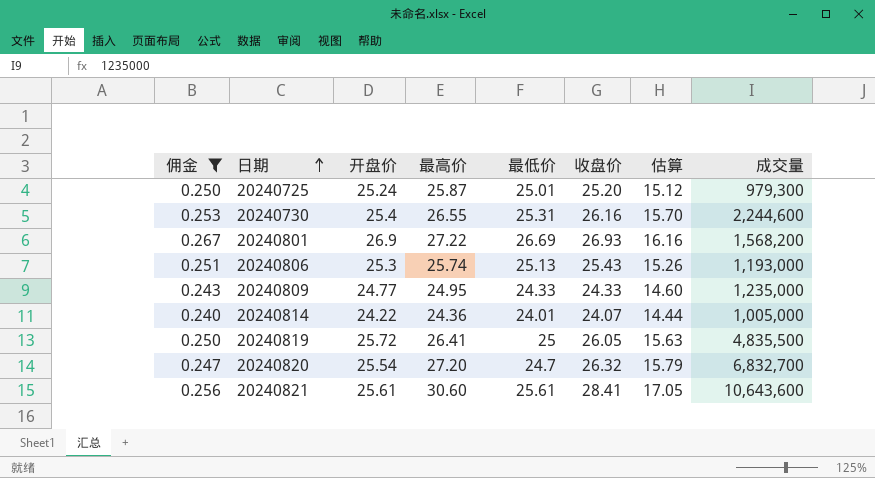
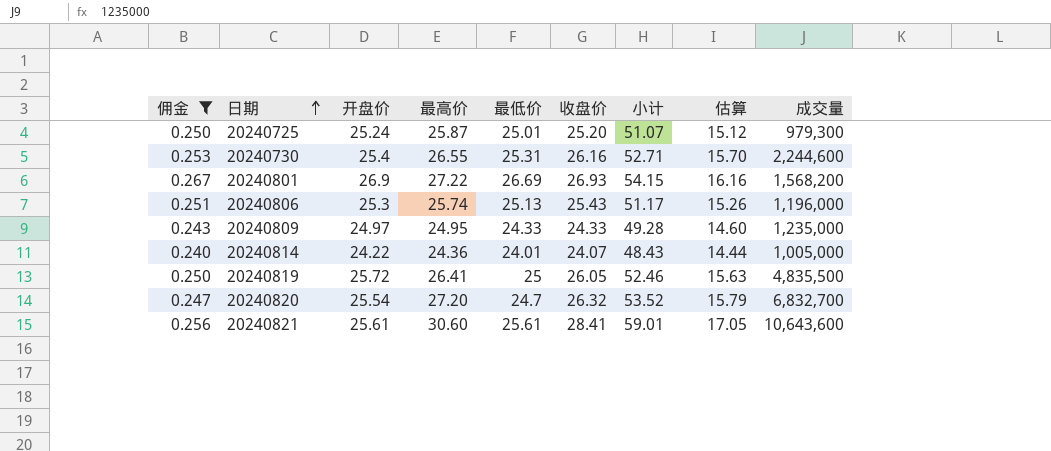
column 小计 | formula: none -> [最高价] + [收盘价]
20240806 | 成交量: 1,193,000 -> 1,196,000
20240809 | 开盘价: 24.77 -> 24.97

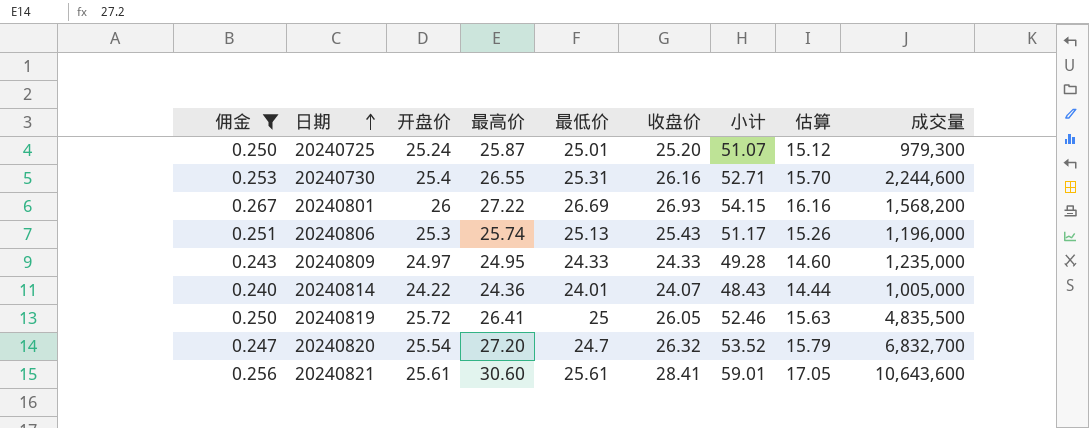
20240801 | 开盘价: 26.9 -> 26

